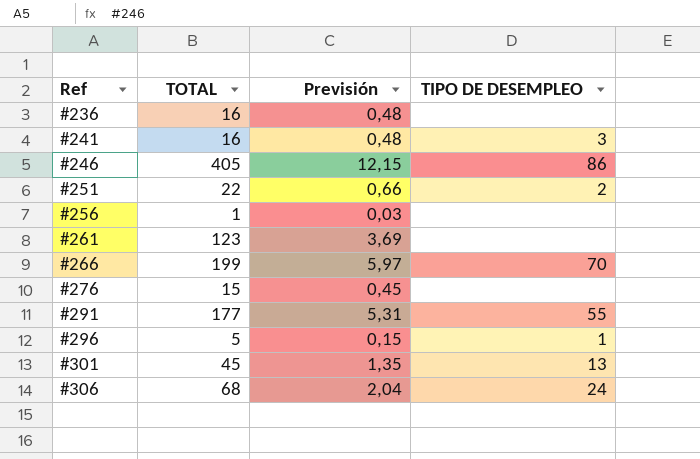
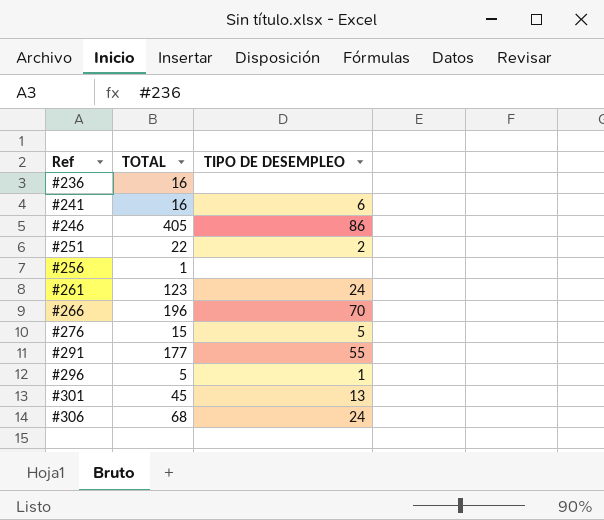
column Previsión | formula: [TOTAL] * 0,03 -> none
#241 | TIPO DE DESEMPLEO: 3 -> 6
#261 | TIPO DE DESEMPLEO: none -> 24
#266 | TOTAL: 199 -> 196
#276 | TIPO DE DESEMPLEO: none -> 5

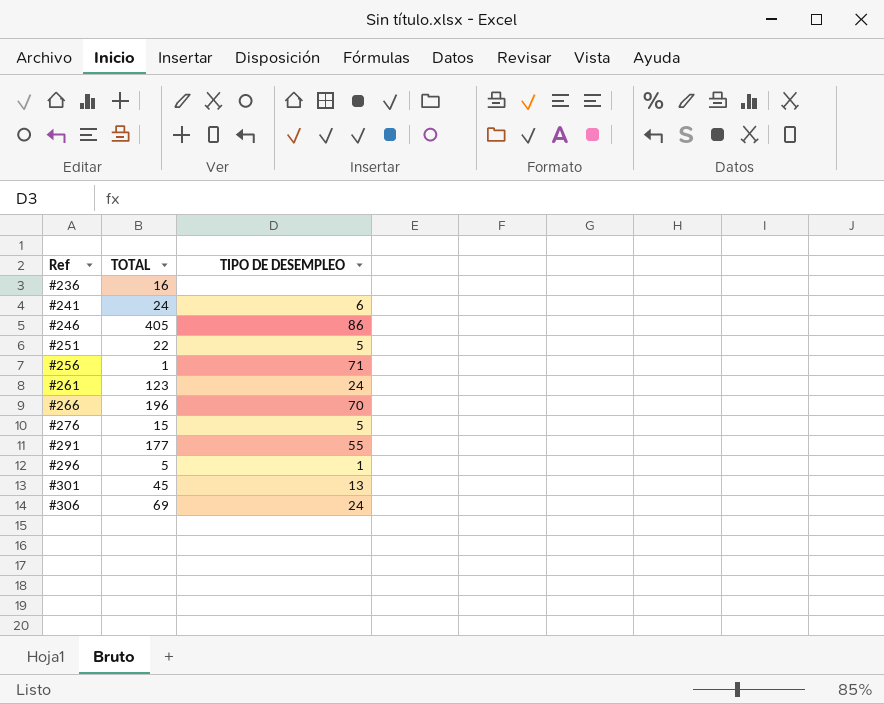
#241 | TOTAL: 16 -> 24
#251 | TIPO DE DESEMPLEO: 2 -> 5
#256 | TIPO DE DESEMPLEO: none -> 71
#306 | TOTAL: 68 -> 69

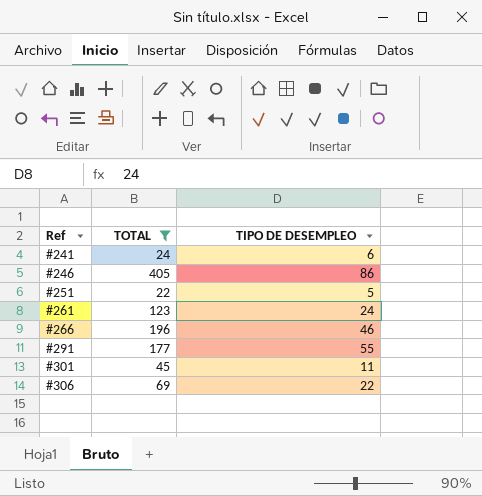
filter: none -> TOTAL >= 22
#266 | TIPO DE DESEMPLEO: 70 -> 46
#301 | TIPO DE DESEMPLEO: 13 -> 11
#306 | TIPO DE DESEMPLEO: 24 -> 22

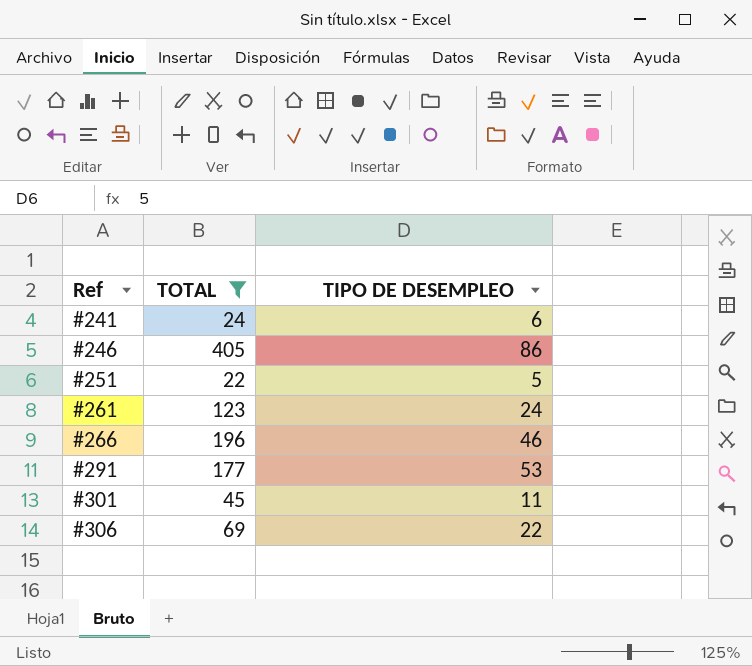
#291 | TIPO DE DESEMPLEO: 55 -> 53

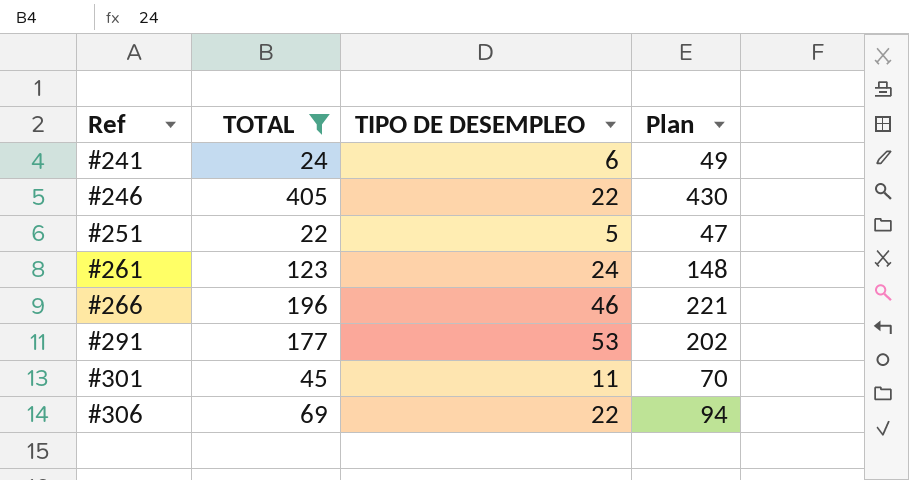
column Plan | formula: none -> [TOTAL] + 25
#246 | TIPO DE DESEMPLEO: 86 -> 22

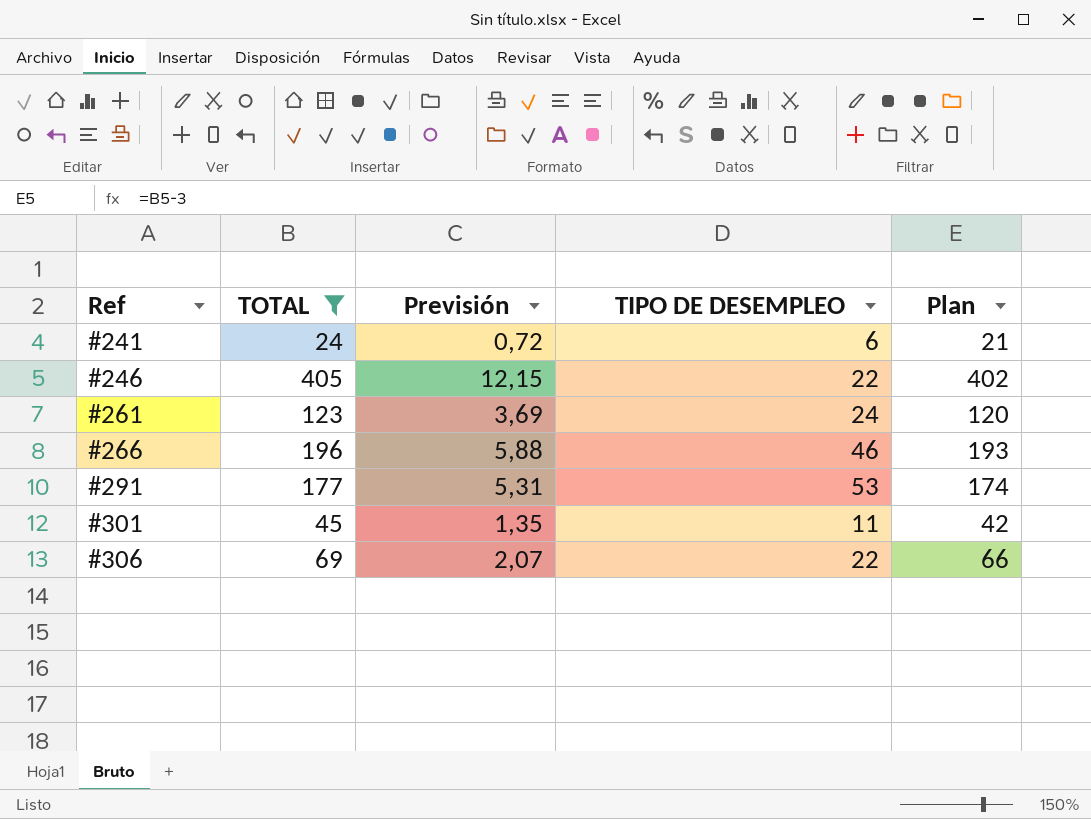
column Previsión | formula: none -> [TOTAL] * 0,03
column Plan | formula: [TOTAL] + 25 -> [TOTAL] - 3
row #251: 22 | 5 | 47 -> none

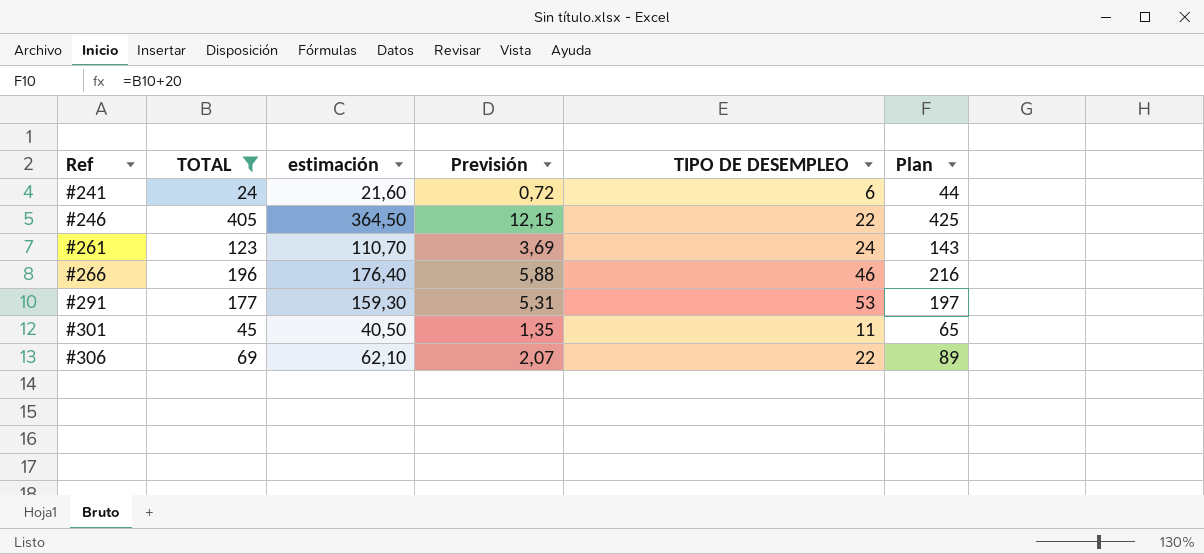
column estimación | formula: none -> [TOTAL] * 0,9
column Plan | formula: [TOTAL] - 3 -> [TOTAL] + 20

